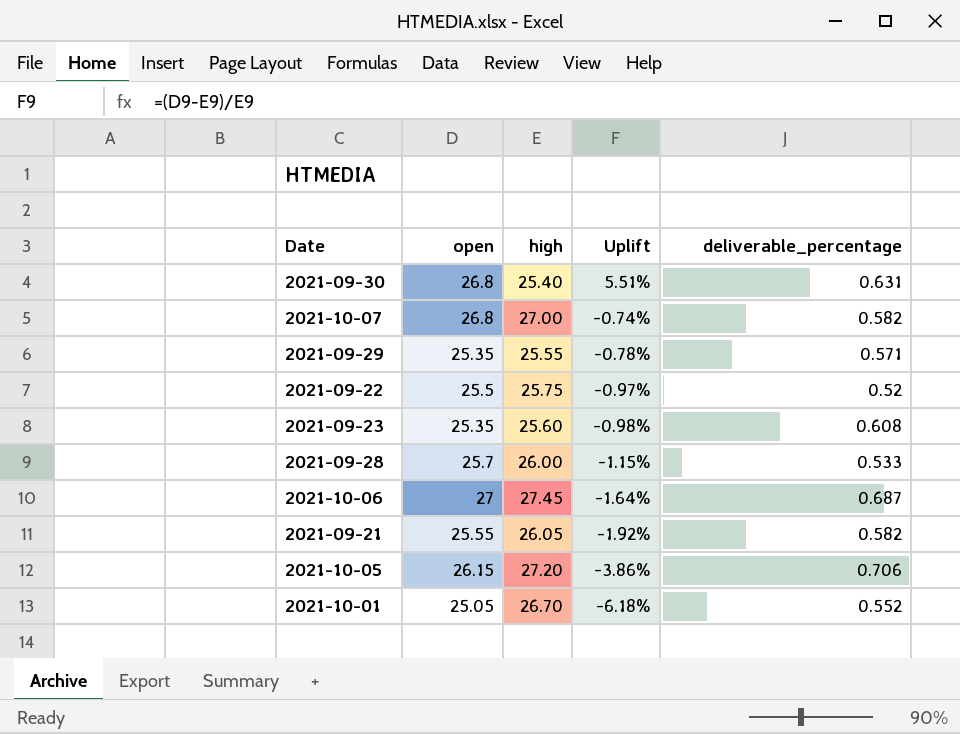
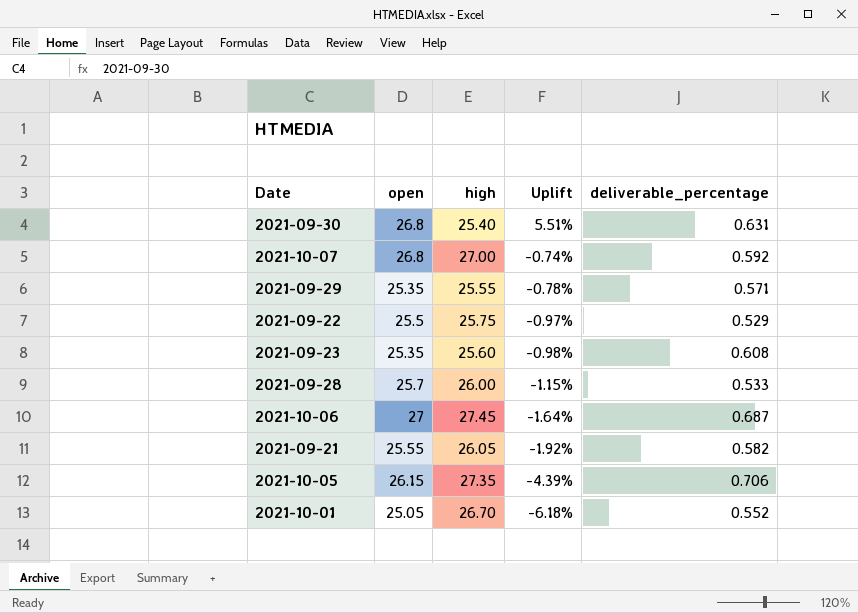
2021-10-07 | deliverable_percentage: 0.582 -> 0.592
2021-09-22 | deliverable_percentage: 0.52 -> 0.529
2021-10-05 | high: 27.20 -> 27.35
2021-10-05 | Uplift: -3.86% -> -4.39%

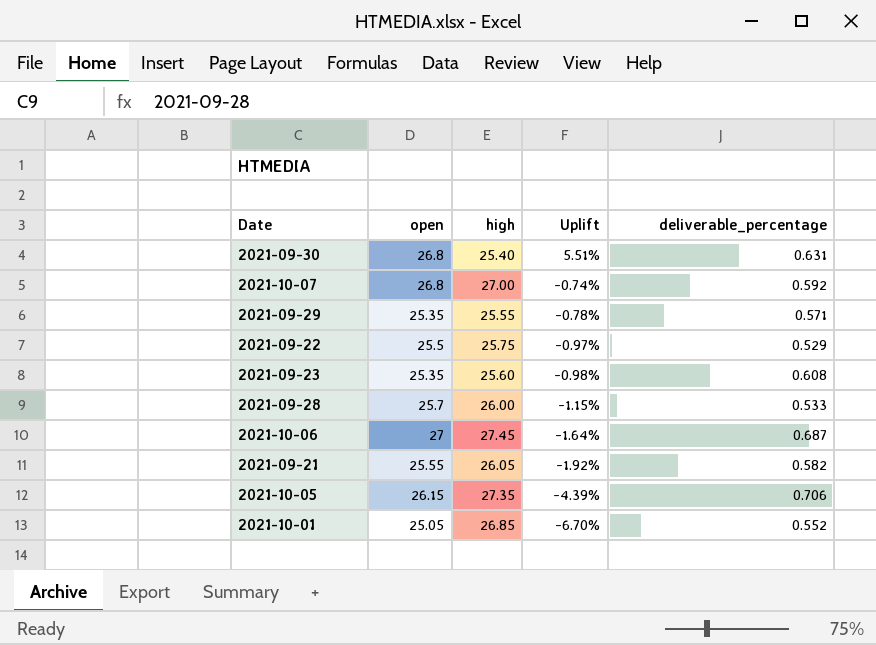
2021-10-01 | high: 26.70 -> 26.85
2021-10-01 | Uplift: -6.18% -> -6.70%

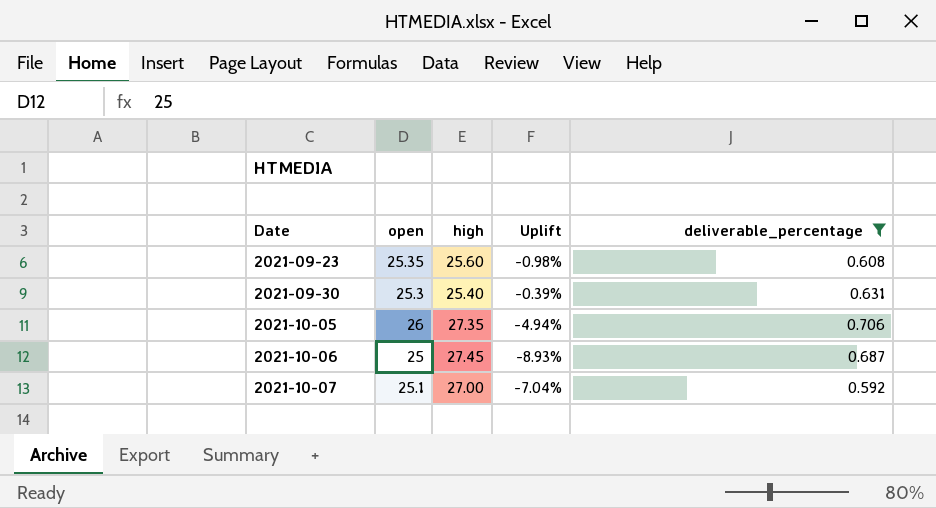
filter: none -> deliverable_percentage >= 0.592
row order: Uplift descending -> Date ascending
2021-09-30 | open: 26.8 -> 25.3
2021-09-30 | Uplift: 5.51% -> -0.39%
2021-10-05 | open: 26.15 -> 26
2021-10-05 | Uplift: -4.39% -> -4.94%
2021-10-06 | open: 27 -> 25
2021-10-06 | Uplift: -1.64% -> -8.93%
2021-10-07 | open: 26.8 -> 25.1
2021-10-07 | Uplift: -0.74% -> -7.04%

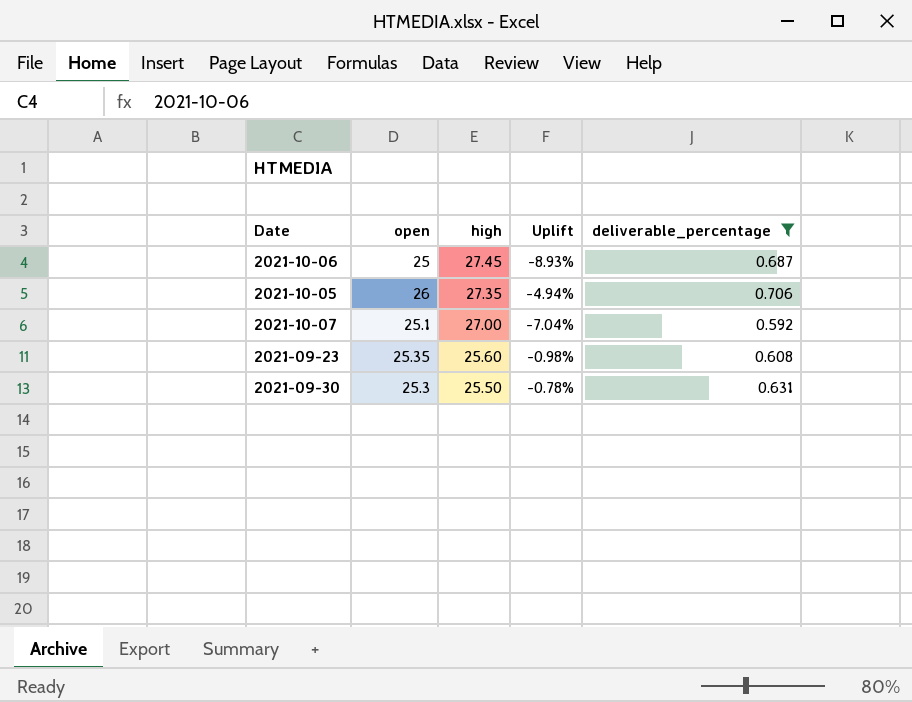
row order: Date ascending -> high descending
2021-09-30 | high: 25.40 -> 25.50
2021-09-30 | Uplift: -0.39% -> -0.78%

